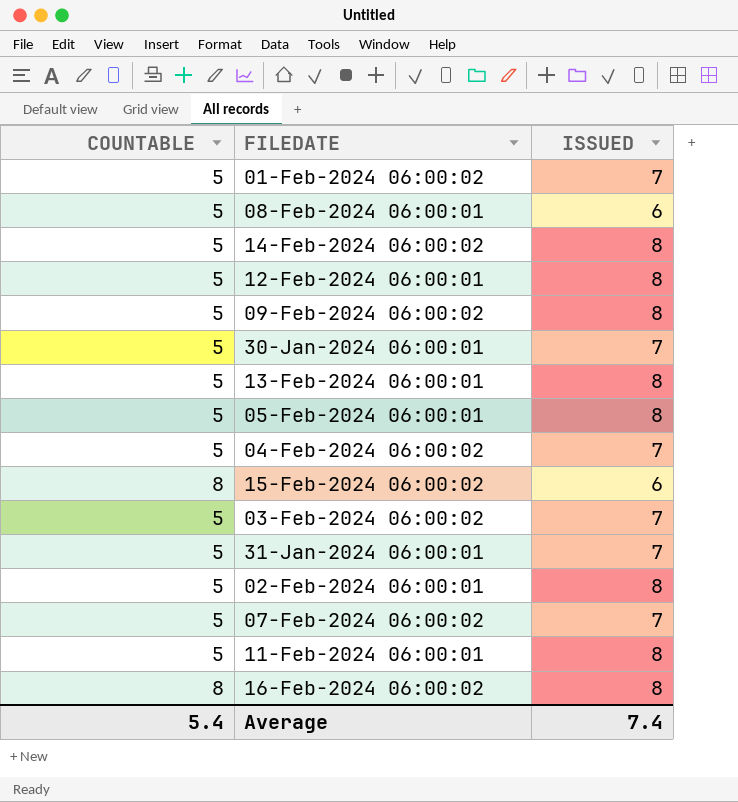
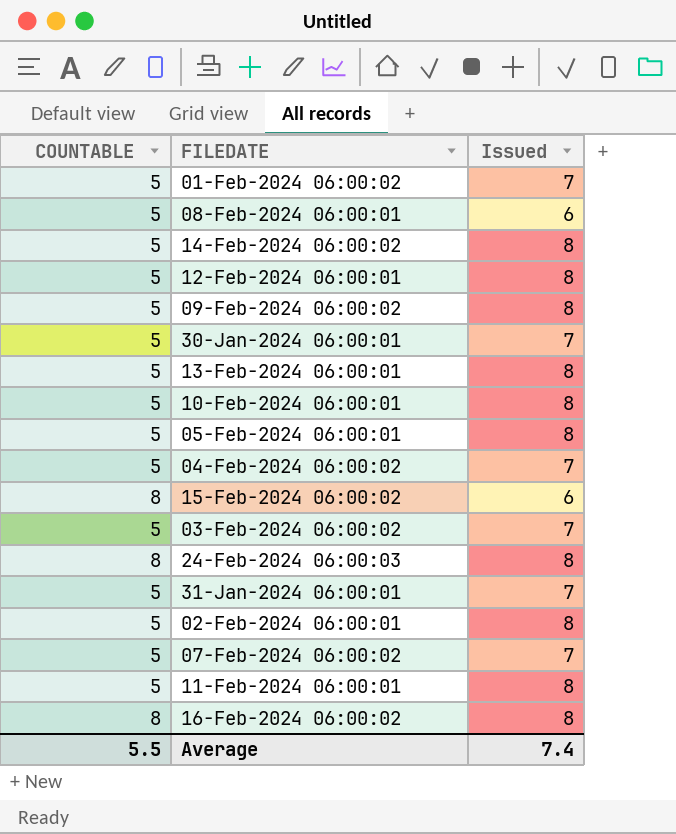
column name: ISSUED -> Issued
row 10-Feb-2024 06:00:01: none -> 5 | 8
row 24-Feb-2024 06:00:03: none -> 8 | 8
Average | COUNTABLE: 5.4 -> 5.5

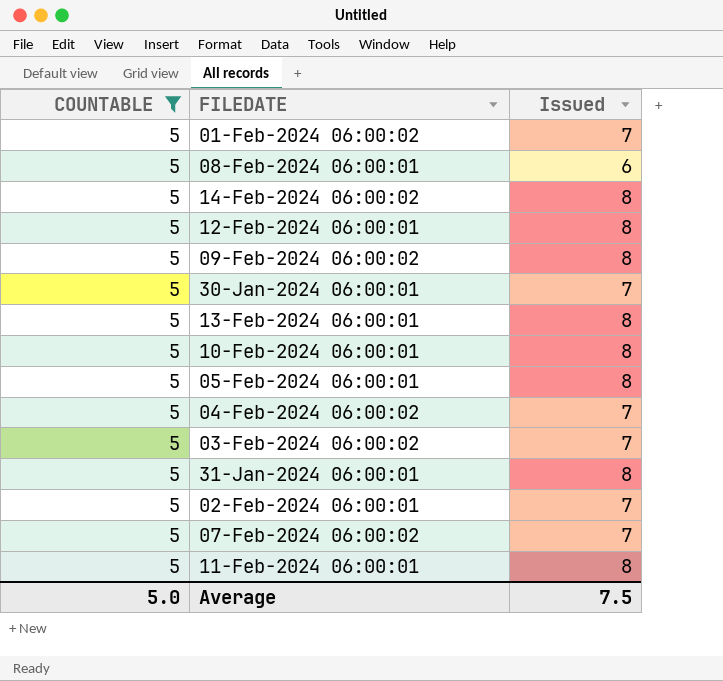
filter: none -> COUNTABLE = 5
31-Jan-2024 06:00:01 | Issued: 7 -> 8
02-Feb-2024 06:00:01 | Issued: 8 -> 7
Average | COUNTABLE: 5.5 -> 5.0
Average | Issued: 7.4 -> 7.5

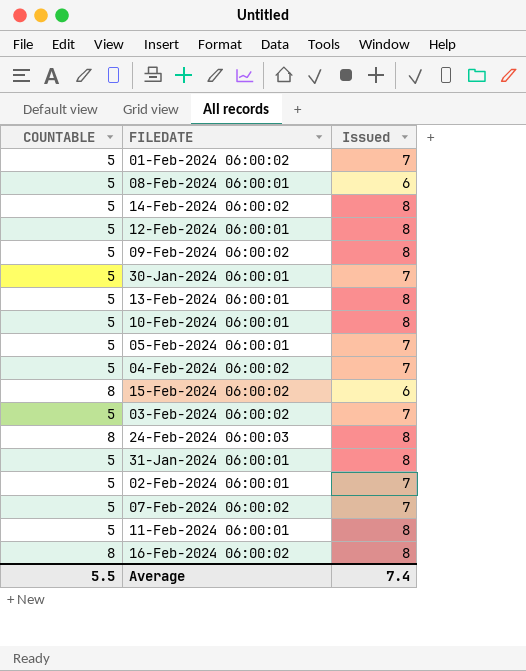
filter: COUNTABLE = 5 -> none
05-Feb-2024 06:00:01 | Issued: 8 -> 7
Average | COUNTABLE: 5.0 -> 5.5
Average | Issued: 7.5 -> 7.4

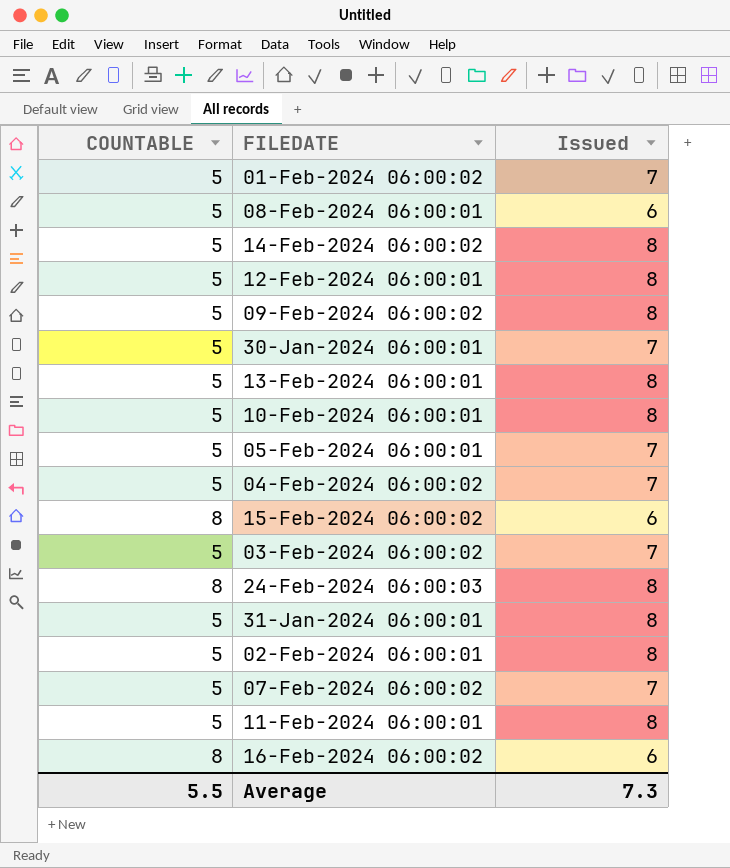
02-Feb-2024 06:00:01 | Issued: 7 -> 8
16-Feb-2024 06:00:02 | Issued: 8 -> 6
Average | Issued: 7.4 -> 7.3

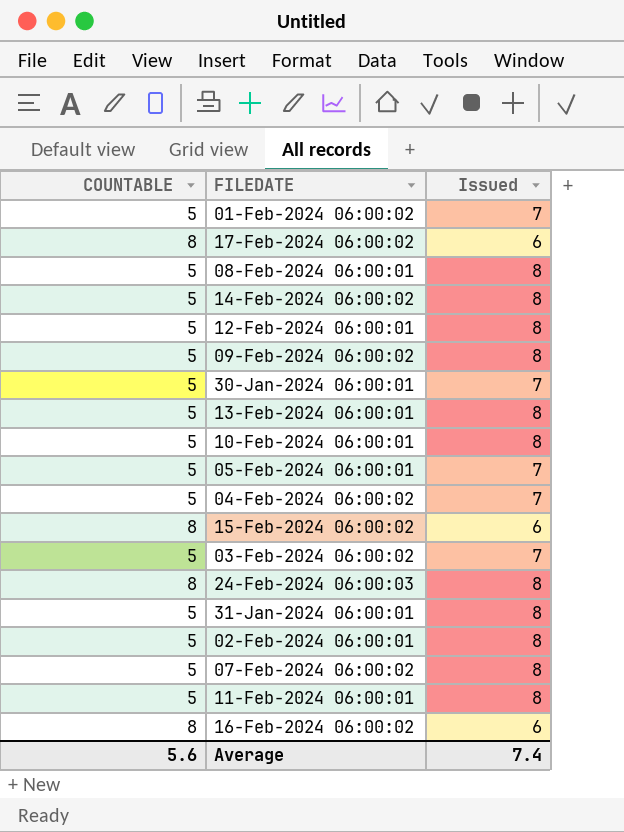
row 17-Feb-2024 06:00:02: none -> 8 | 6
08-Feb-2024 06:00:01 | Issued: 6 -> 8
07-Feb-2024 06:00:02 | Issued: 7 -> 8
Average | COUNTABLE: 5.5 -> 5.6
Average | Issued: 7.3 -> 7.4

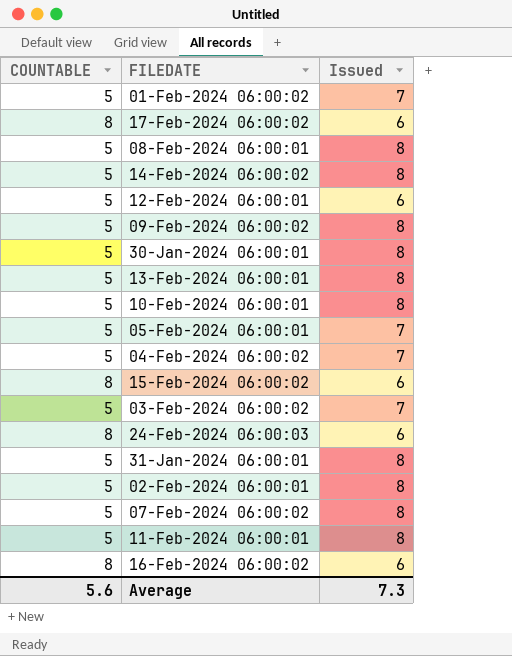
12-Feb-2024 06:00:01 | Issued: 8 -> 6
30-Jan-2024 06:00:01 | Issued: 7 -> 8
24-Feb-2024 06:00:03 | Issued: 8 -> 6
Average | Issued: 7.4 -> 7.3

